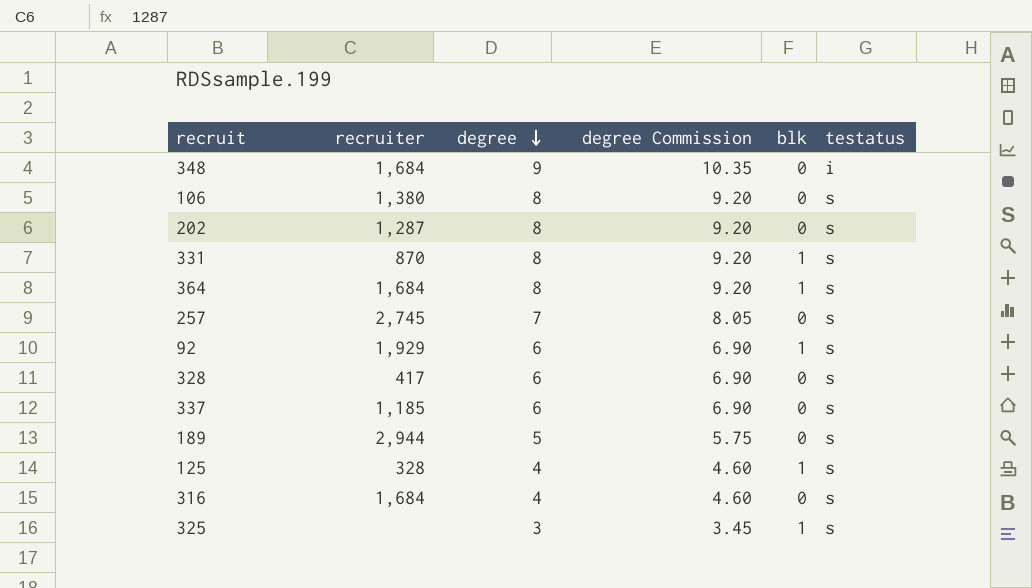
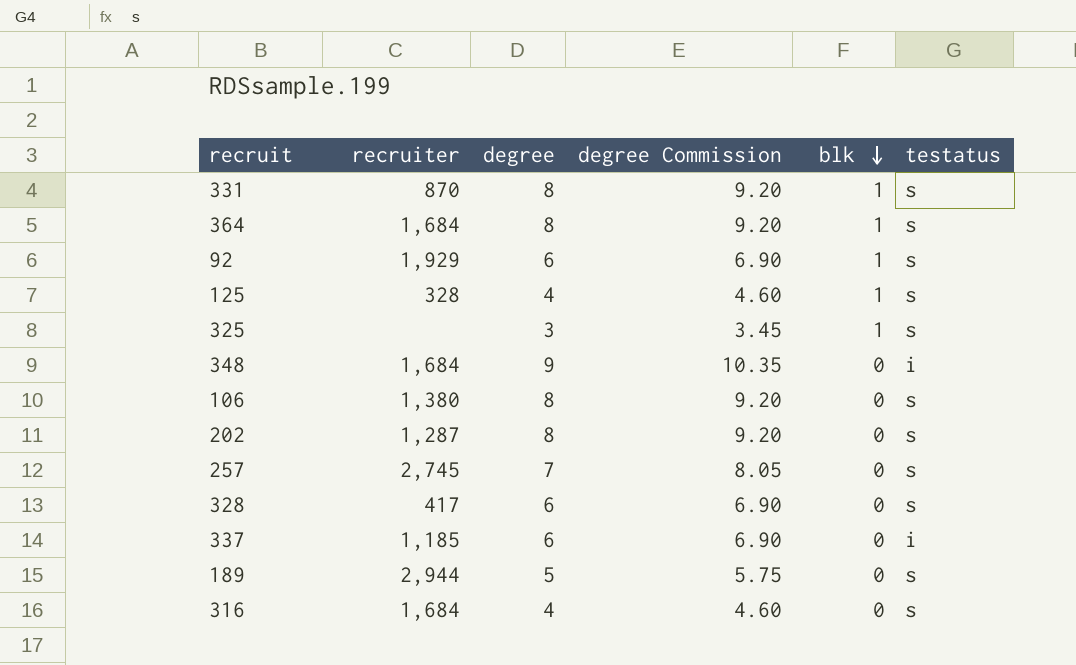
row order: degree descending -> blk descending
337 | testatus: s -> i

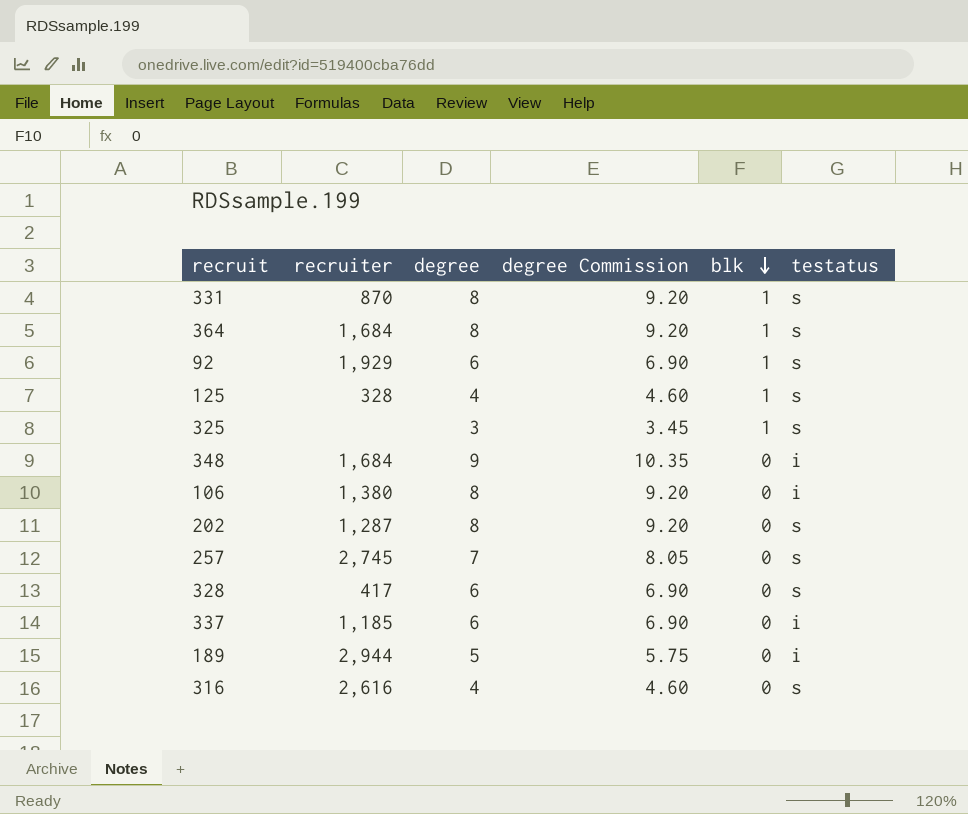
106 | testatus: s -> i
189 | testatus: s -> i
316 | recruiter: 1,684 -> 2,616

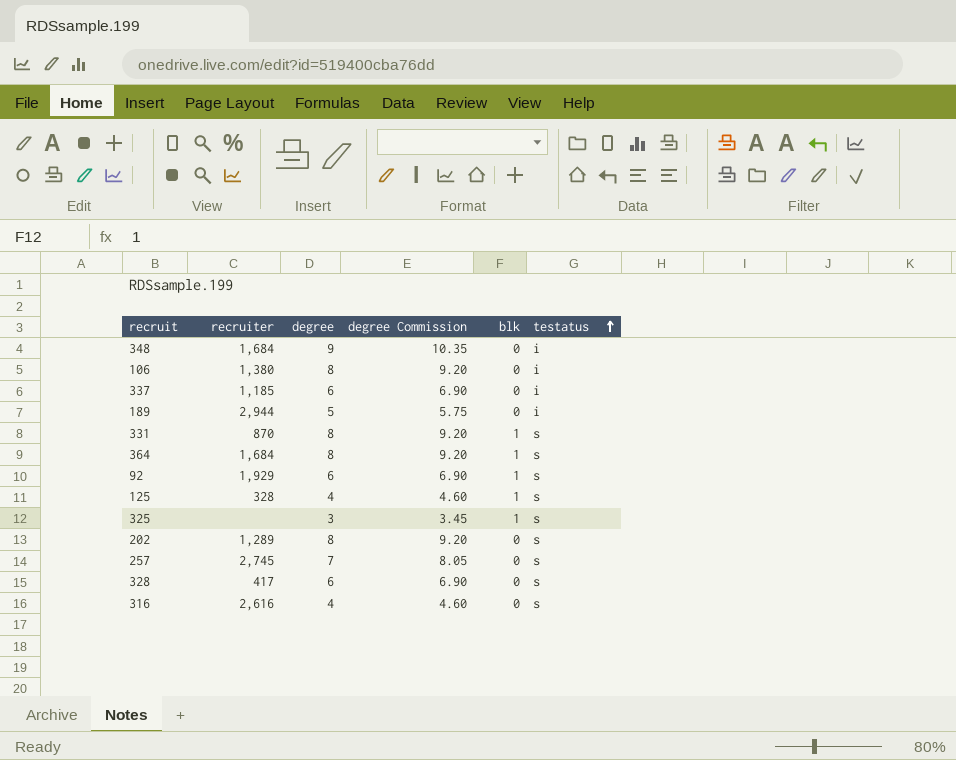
row order: blk descending -> testatus ascending
202 | recruiter: 1,287 -> 1,289

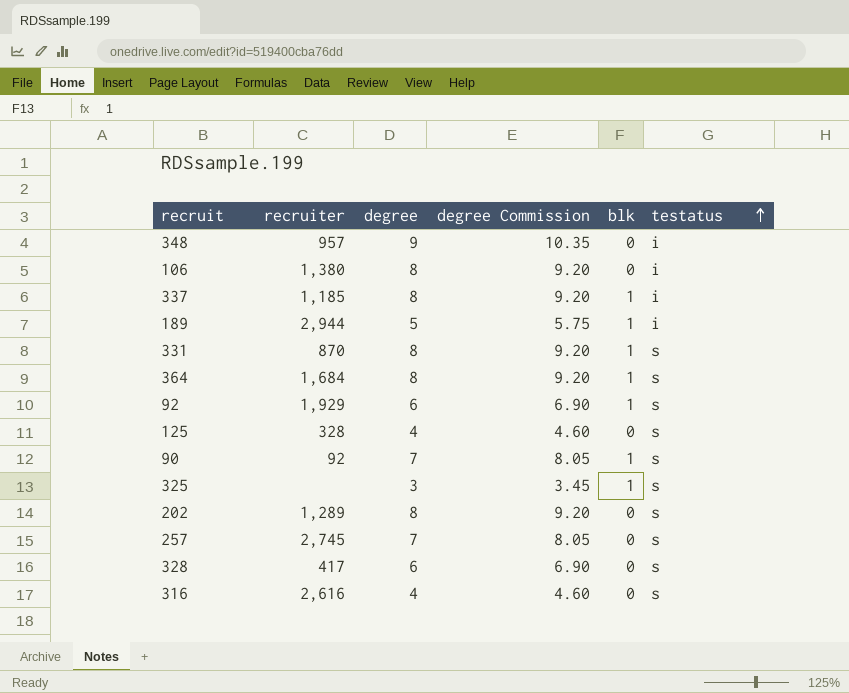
348 | recruiter: 1,684 -> 957
337 | degree: 6 -> 8
337 | degree Commission: 6.90 -> 9.20
337 | blk: 0 -> 1
189 | blk: 0 -> 1
125 | blk: 1 -> 0
row 90: none -> 92 | 7 | 8.05 | 1 | s

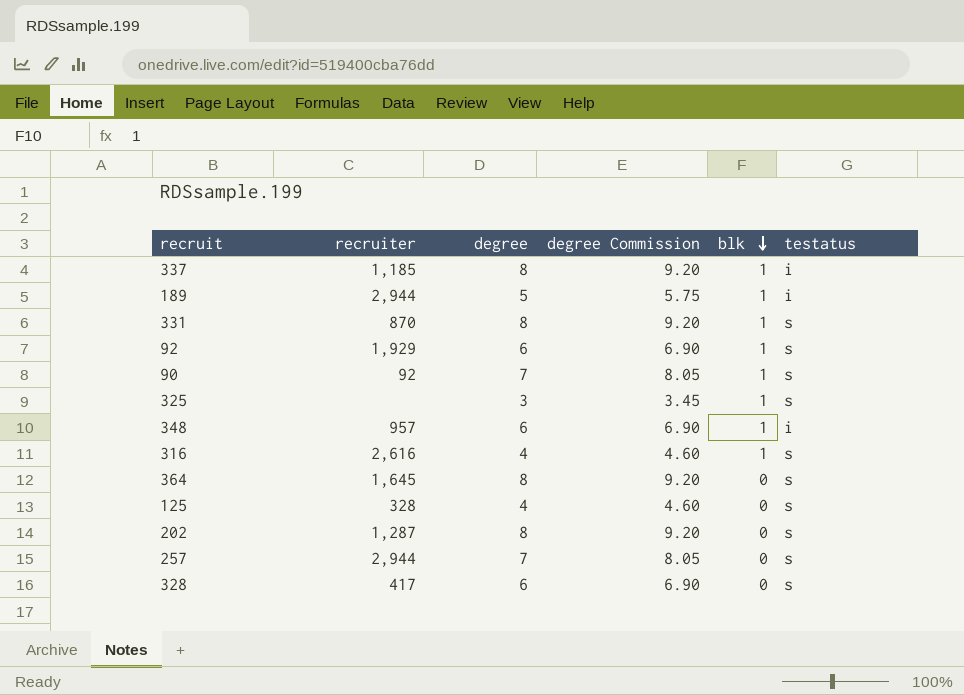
row order: testatus ascending -> blk descending
row 106: 1,380 | 8 | 9.20 | 0 | i -> none
348 | degree: 9 -> 6
348 | degree Commission: 10.35 -> 6.90
348 | blk: 0 -> 1
316 | blk: 0 -> 1
364 | recruiter: 1,684 -> 1,645
364 | blk: 1 -> 0
202 | recruiter: 1,289 -> 1,287
257 | recruiter: 2,745 -> 2,944

